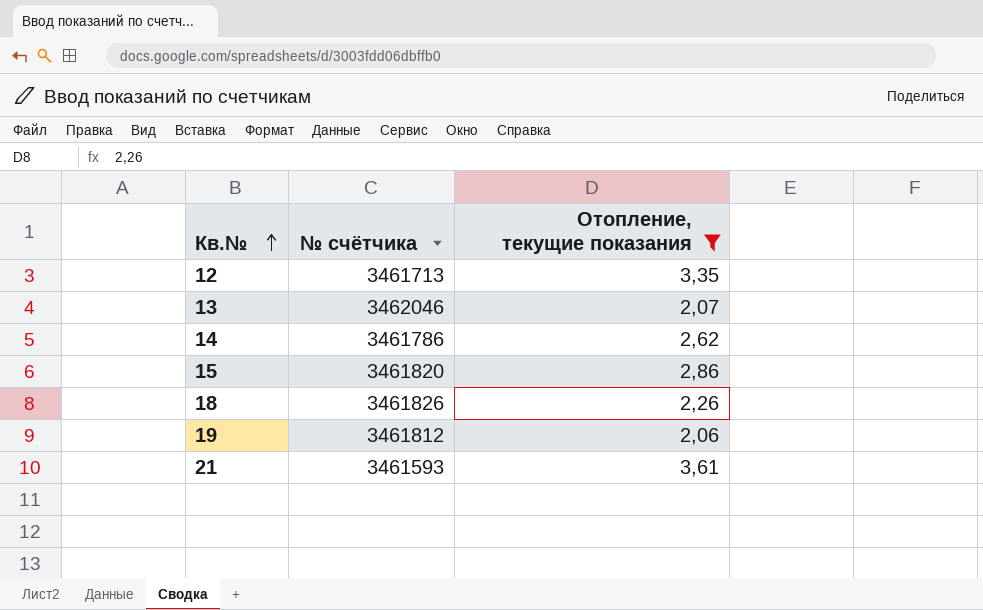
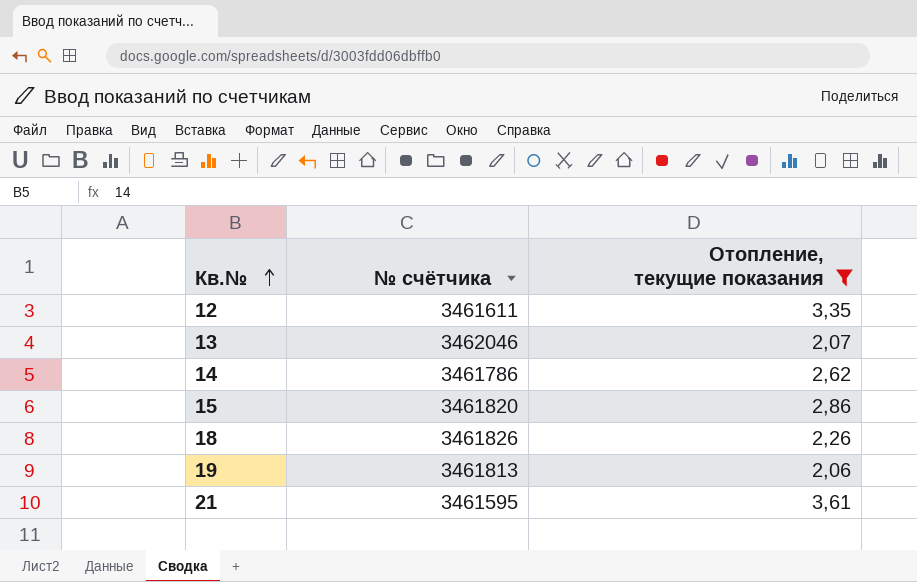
12 | № счётчика: 3461713 -> 3461611
19 | № счётчика: 3461812 -> 3461813
21 | № счётчика: 3461593 -> 3461595

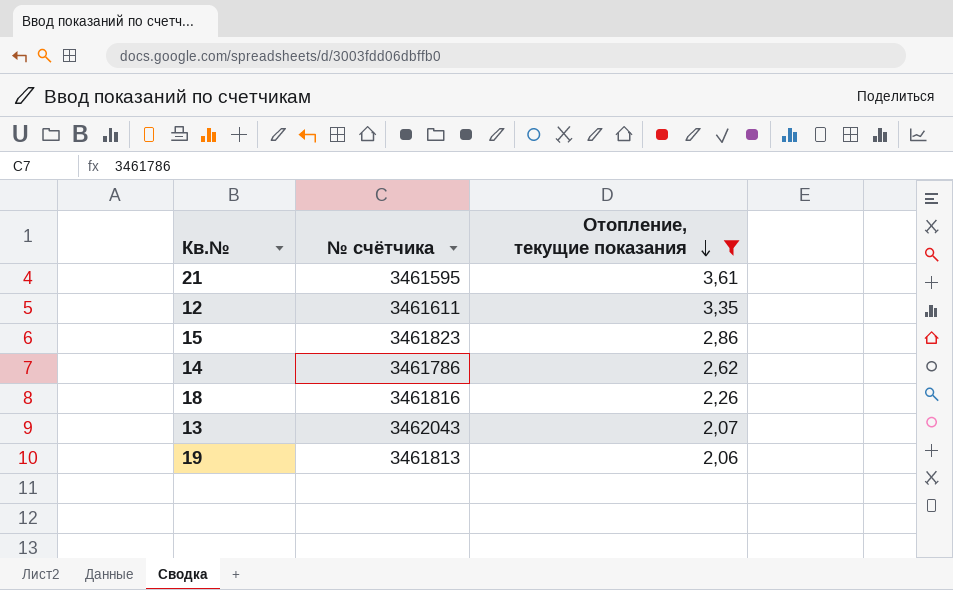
row order: Кв.№ ascending -> Отопление, текущие показания descending
15 | № счётчика: 3461820 -> 3461823
18 | № счётчика: 3461826 -> 3461816
13 | № счётчика: 3462046 -> 3462043

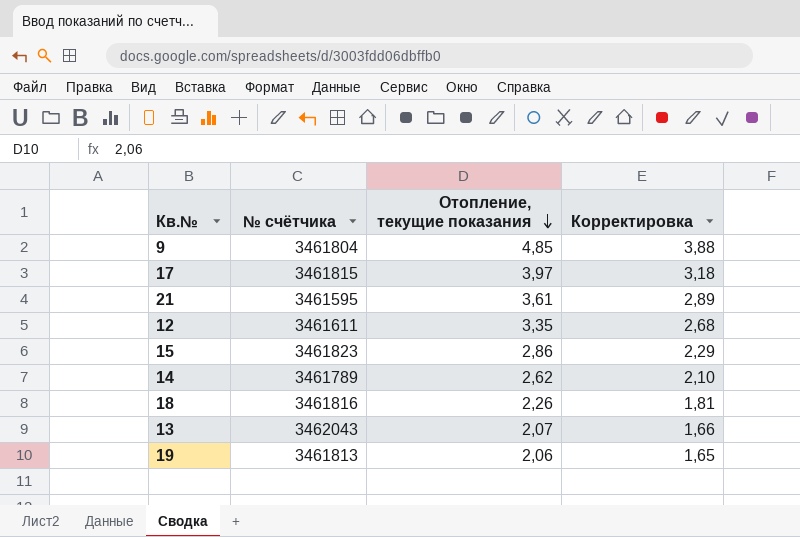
filter: Отопление, текущие показания <= 3,61 -> none
column Корректировка | formula: none -> [Отопление, текущие показания] * 0,8
14 | № счётчика: 3461786 -> 3461789

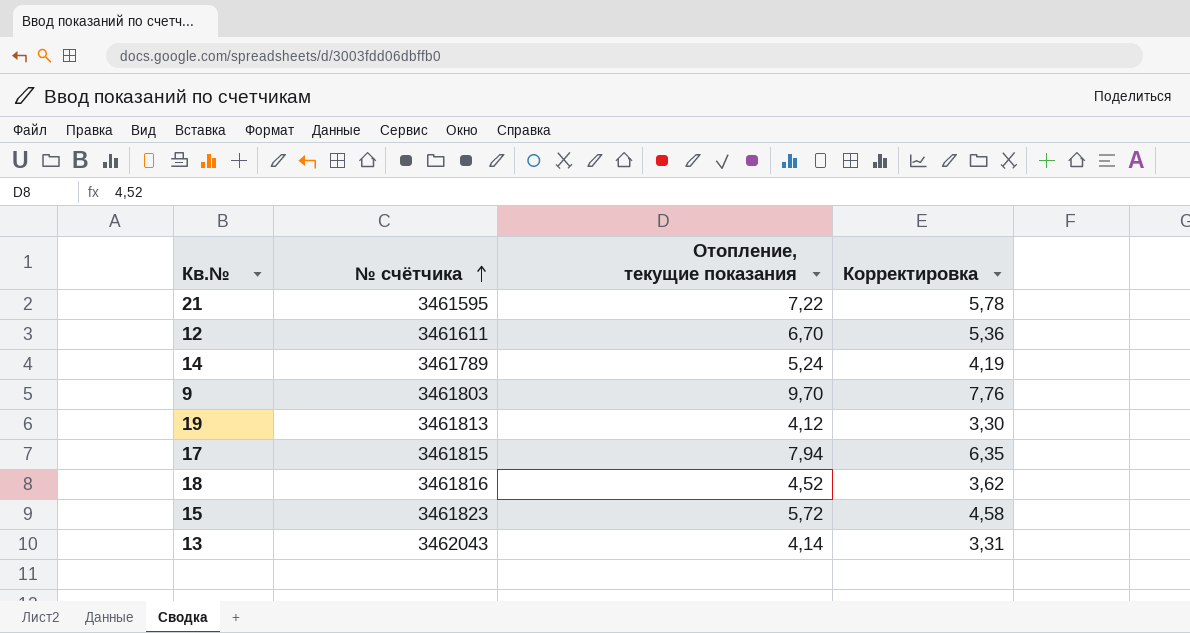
row order: Отопление, текущие показания descending -> № счётчика ascending
21 | Отопление, текущие показания: 3,61 -> 7,22
21 | Корректировка: 2,89 -> 5,78
12 | Отопление, текущие показания: 3,35 -> 6,70
12 | Корректировка: 2,68 -> 5,36
14 | Отопление, текущие показания: 2,62 -> 5,24
14 | Корректировка: 2,10 -> 4,19
9 | № счётчика: 3461804 -> 3461803
9 | Отопление, текущие показания: 4,85 -> 9,70
9 | Корректировка: 3,88 -> 7,76
19 | Отопление, текущие показания: 2,06 -> 4,12
19 | Корректировка: 1,65 -> 3,30
17 | Отопление, текущие показания: 3,97 -> 7,94
17 | Корректировка: 3,18 -> 6,35
18 | Отопление, текущие показания: 2,26 -> 4,52
18 | Корректировка: 1,81 -> 3,62
15 | Отопление, текущие показания: 2,86 -> 5,72
15 | Корректировка: 2,29 -> 4,58
13 | Отопление, текущие показания: 2,07 -> 4,14
13 | Корректировка: 1,66 -> 3,31

